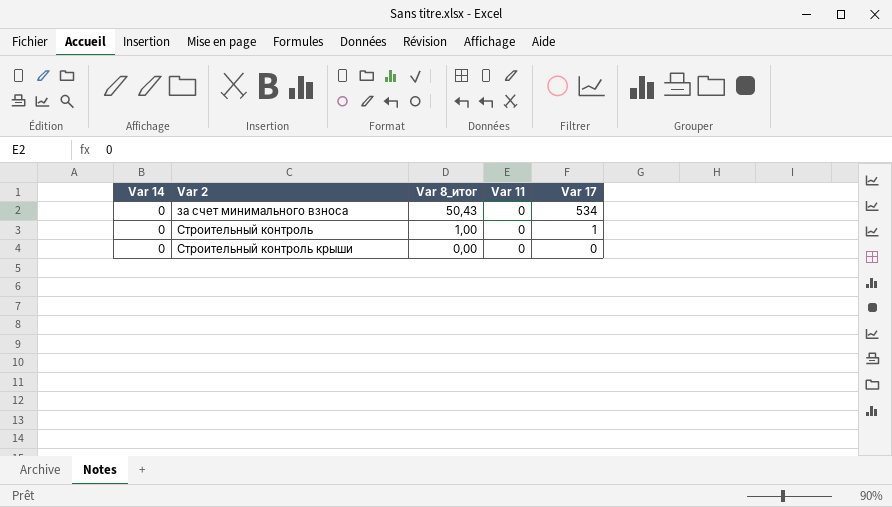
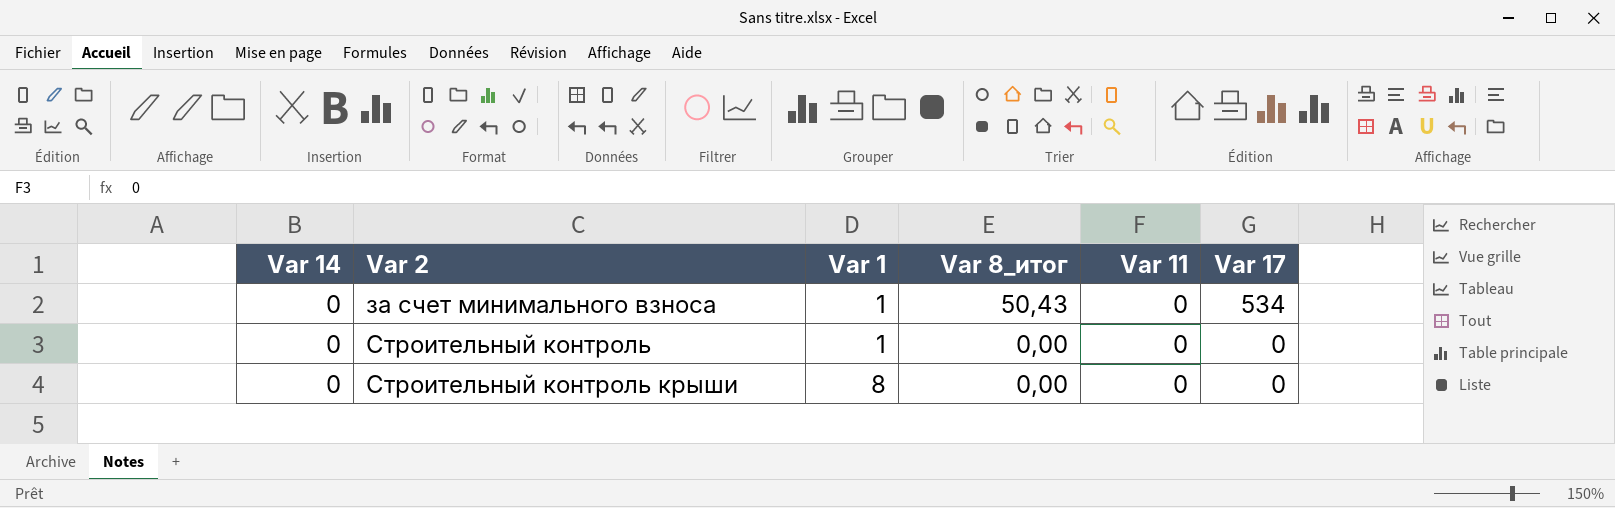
column Var 1 | position: none -> 3
Строительный контроль | Var 8_итог: 1,00 -> 0,00
Строительный контроль | Var 17: 1 -> 0

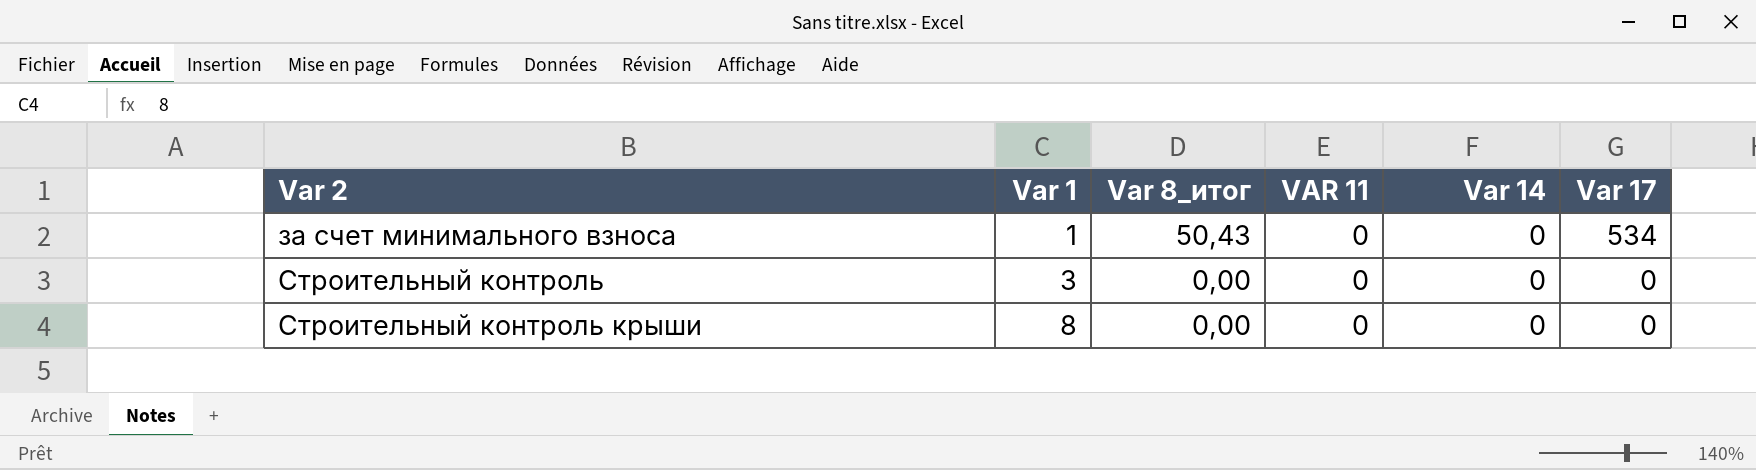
column name: Var 11 -> VAR 11
column Var 14 | position: 1 -> 5
Строительный контроль | Var 1: 1 -> 3

